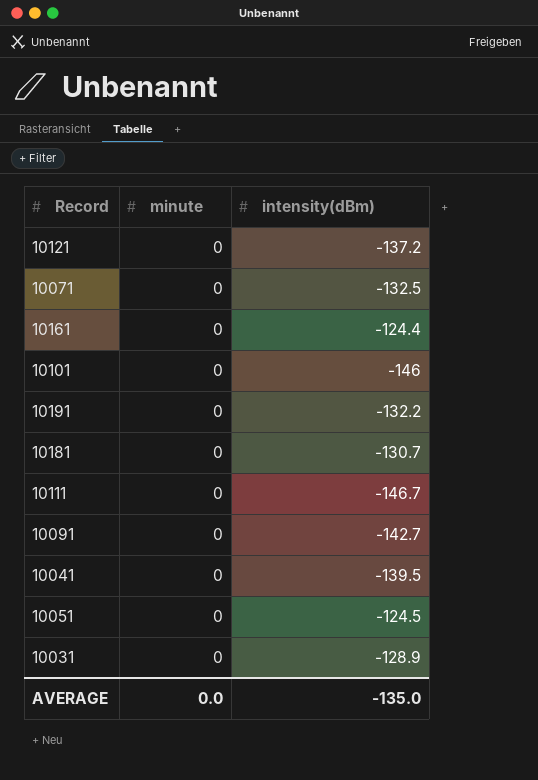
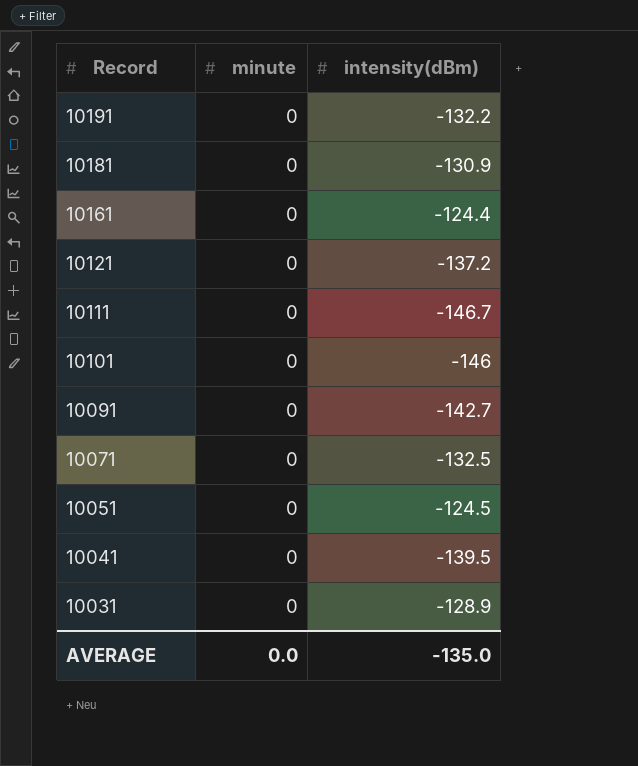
row order: none -> Record descending
10181 | intensity(dBm): -130.7 -> -130.9

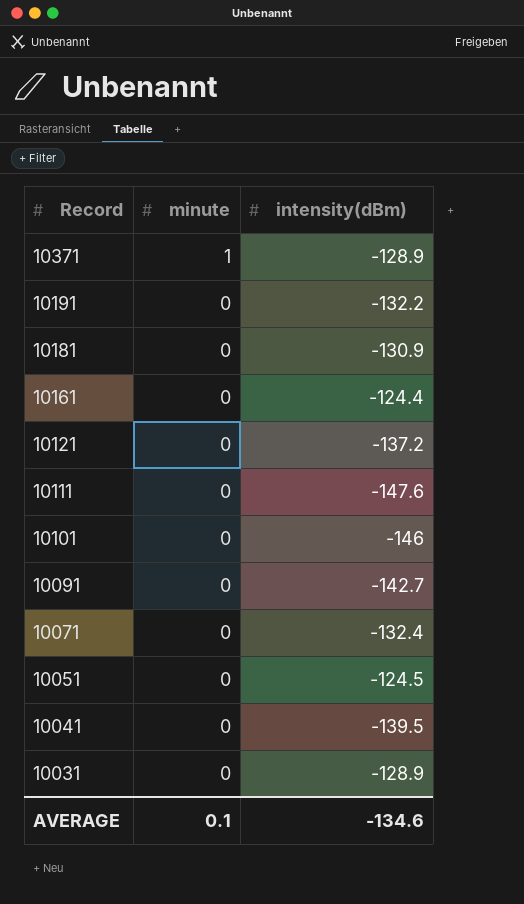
row 10371: none -> 1 | -128.9
10111 | intensity(dBm): -146.7 -> -147.6
10071 | intensity(dBm): -132.5 -> -132.4
AVERAGE | minute: 0.0 -> 0.1
AVERAGE | intensity(dBm): -135.0 -> -134.6

